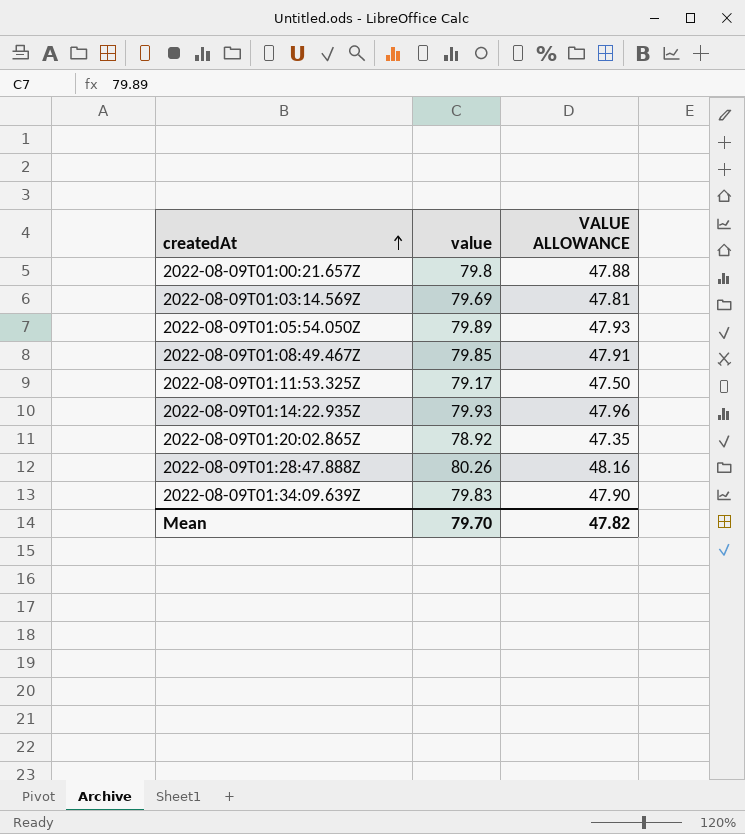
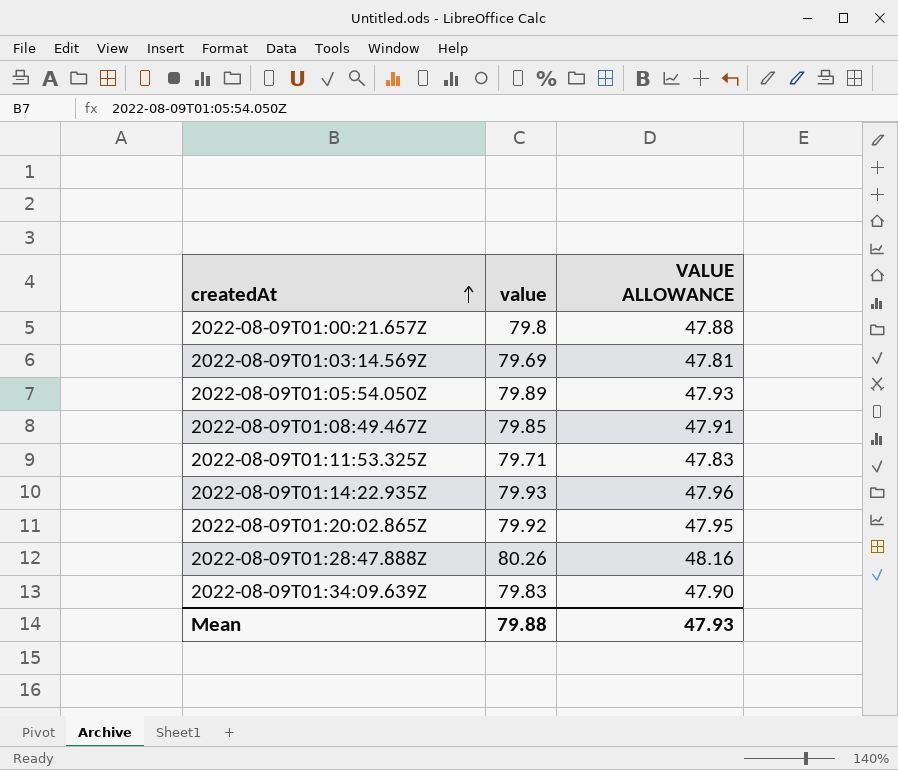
2022-08-09T01:11:53.325Z | value: 79.17 -> 79.71
2022-08-09T01:11:53.325Z | VALUE ALLOWANCE: 47.50 -> 47.83
2022-08-09T01:20:02.865Z | value: 78.92 -> 79.92
2022-08-09T01:20:02.865Z | VALUE ALLOWANCE: 47.35 -> 47.95
Mean | value: 79.70 -> 79.88
Mean | VALUE ALLOWANCE: 47.82 -> 47.93

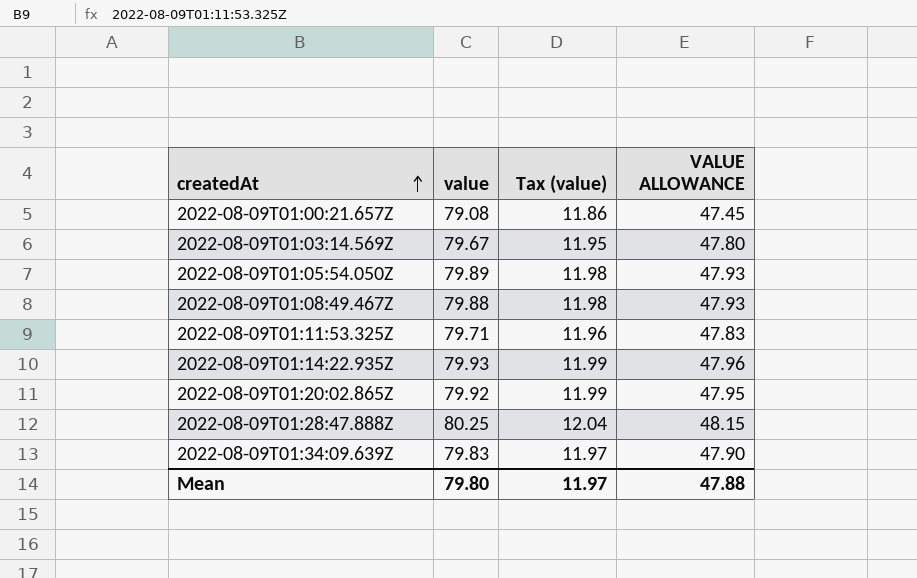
column Tax (value) | formula: none -> [value] * 0.15
2022-08-09T01:00:21.657Z | value: 79.8 -> 79.08
2022-08-09T01:00:21.657Z | VALUE ALLOWANCE: 47.88 -> 47.45
2022-08-09T01:03:14.569Z | value: 79.69 -> 79.67
2022-08-09T01:03:14.569Z | VALUE ALLOWANCE: 47.81 -> 47.80
2022-08-09T01:08:49.467Z | value: 79.85 -> 79.88
2022-08-09T01:08:49.467Z | VALUE ALLOWANCE: 47.91 -> 47.93
2022-08-09T01:28:47.888Z | value: 80.26 -> 80.25
2022-08-09T01:28:47.888Z | VALUE ALLOWANCE: 48.16 -> 48.15
Mean | value: 79.88 -> 79.80
Mean | VALUE ALLOWANCE: 47.93 -> 47.88

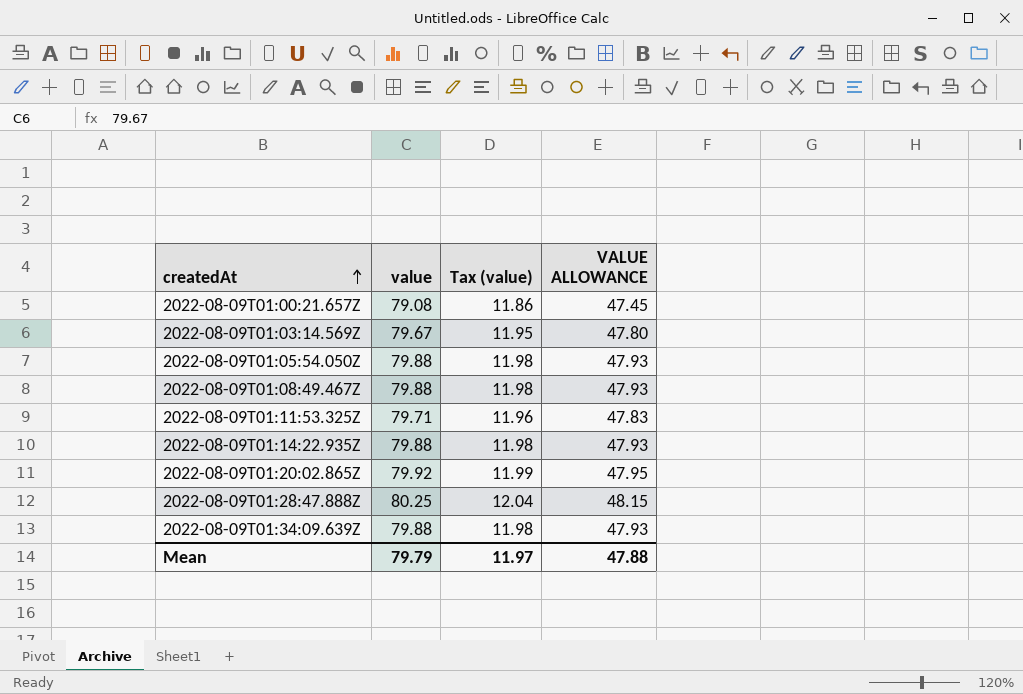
2022-08-09T01:05:54.050Z | value: 79.89 -> 79.88
2022-08-09T01:14:22.935Z | value: 79.93 -> 79.88
2022-08-09T01:14:22.935Z | Tax (value): 11.99 -> 11.98
2022-08-09T01:14:22.935Z | VALUE ALLOWANCE: 47.96 -> 47.93
2022-08-09T01:34:09.639Z | value: 79.83 -> 79.88
2022-08-09T01:34:09.639Z | Tax (value): 11.97 -> 11.98
2022-08-09T01:34:09.639Z | VALUE ALLOWANCE: 47.90 -> 47.93
Mean | value: 79.80 -> 79.79

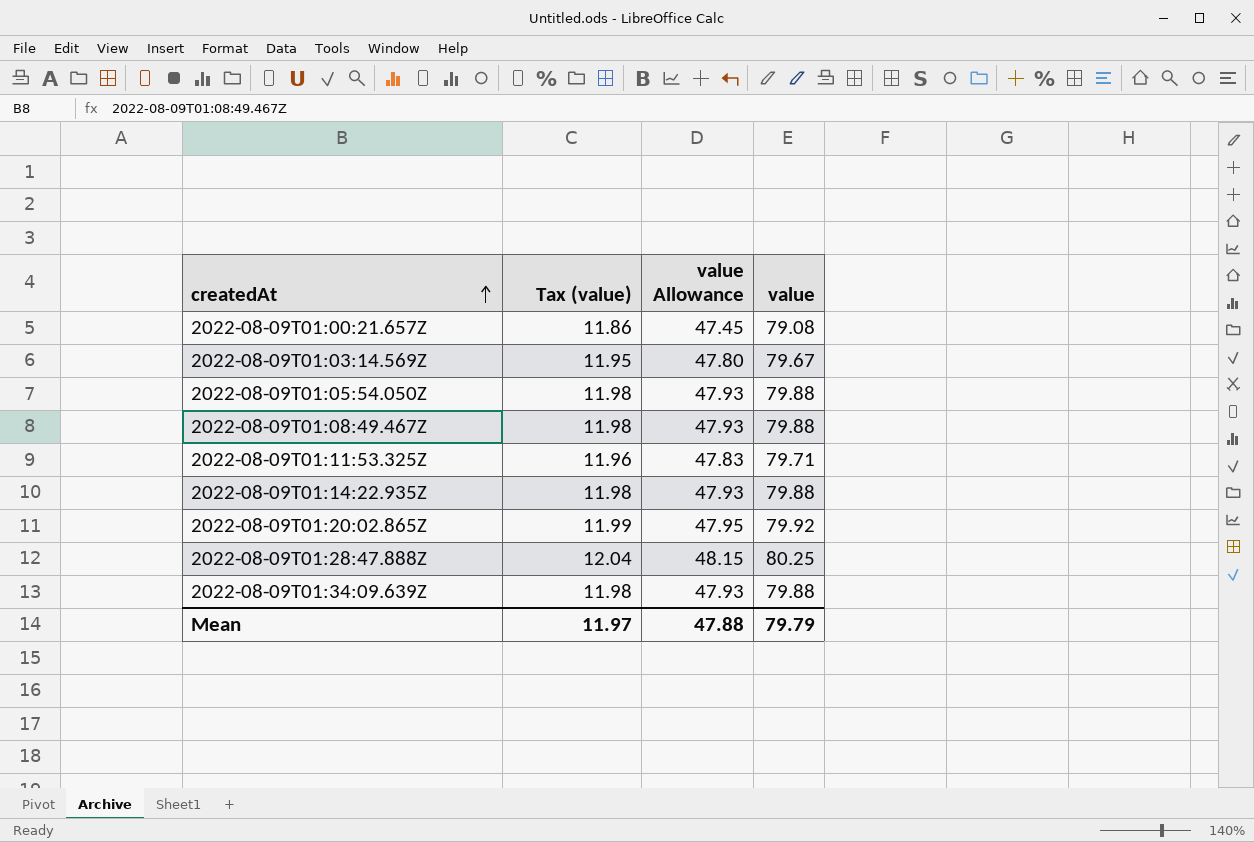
column name: VALUE ALLOWANCE -> value Allowance
column value | position: 2 -> 4

